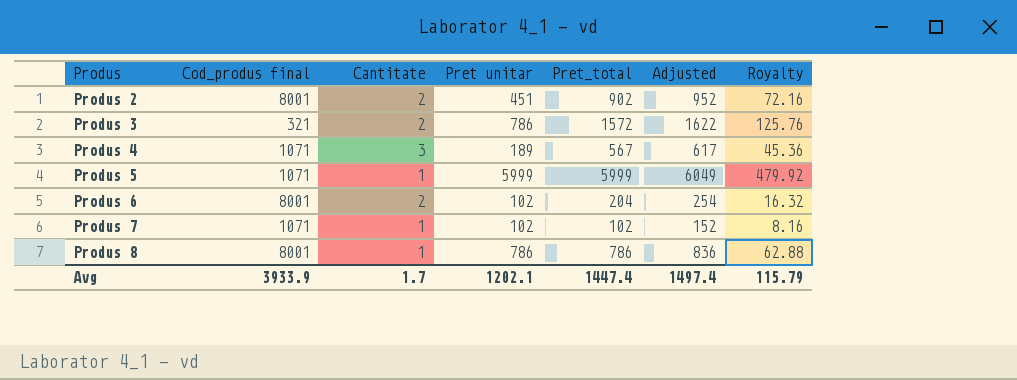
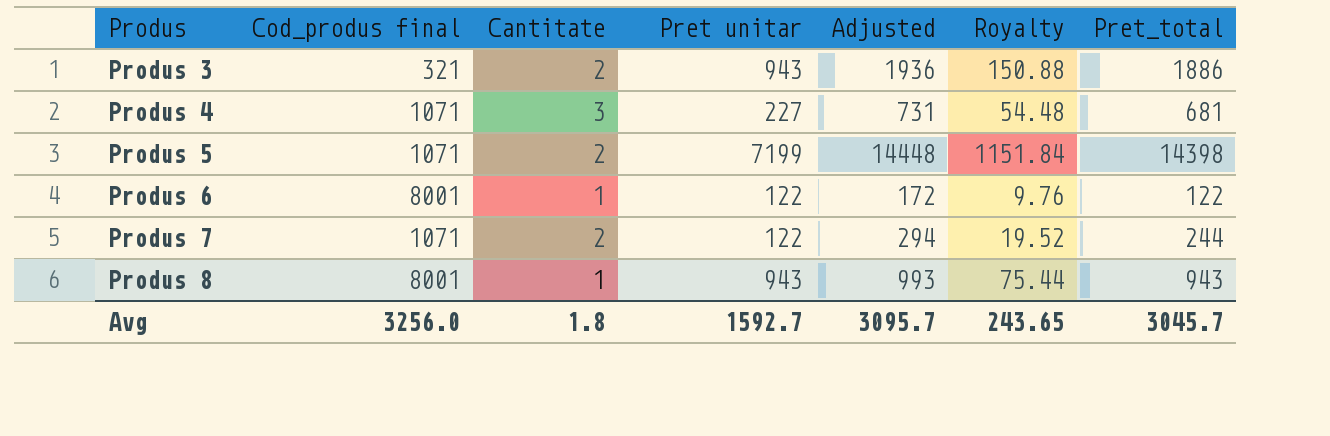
column Pret_total | position: 5 -> 7
row Produs 2: 8001 | 2 | 451 | 902 | 952 | 72.16 -> none
Produs 3 | Pret unitar: 786 -> 943
Produs 3 | Adjusted: 1622 -> 1936
Produs 3 | Royalty: 125.76 -> 150.88
Produs 3 | Pret_total: 1572 -> 1886
Produs 4 | Pret unitar: 189 -> 227
Produs 4 | Adjusted: 617 -> 731
Produs 4 | Royalty: 45.36 -> 54.48
Produs 4 | Pret_total: 567 -> 681
Produs 5 | Cantitate: 1 -> 2
Produs 5 | Pret unitar: 5999 -> 7199
Produs 5 | Adjusted: 6049 -> 14448
Produs 5 | Royalty: 479.92 -> 1151.84
Produs 5 | Pret_total: 5999 -> 14398
Produs 6 | Cantitate: 2 -> 1
Produs 6 | Pret unitar: 102 -> 122
Produs 6 | Adjusted: 254 -> 172
Produs 6 | Royalty: 16.32 -> 9.76
Produs 6 | Pret_total: 204 -> 122
Produs 7 | Cantitate: 1 -> 2
Produs 7 | Pret unitar: 102 -> 122
Produs 7 | Adjusted: 152 -> 294
Produs 7 | Royalty: 8.16 -> 19.52
Produs 7 | Pret_total: 102 -> 244
Produs 8 | Pret unitar: 786 -> 943
Produs 8 | Adjusted: 836 -> 993
Produs 8 | Royalty: 62.88 -> 75.44
Produs 8 | Pret_total: 786 -> 943
Avg | Cod_produs final: 3933.9 -> 3256.0
Avg | Cantitate: 1.7 -> 1.8
Avg | Pret unitar: 1202.1 -> 1592.7
Avg | Adjusted: 1497.4 -> 3095.7
Avg | Royalty: 115.79 -> 243.65
Avg | Pret_total: 1447.4 -> 3045.7

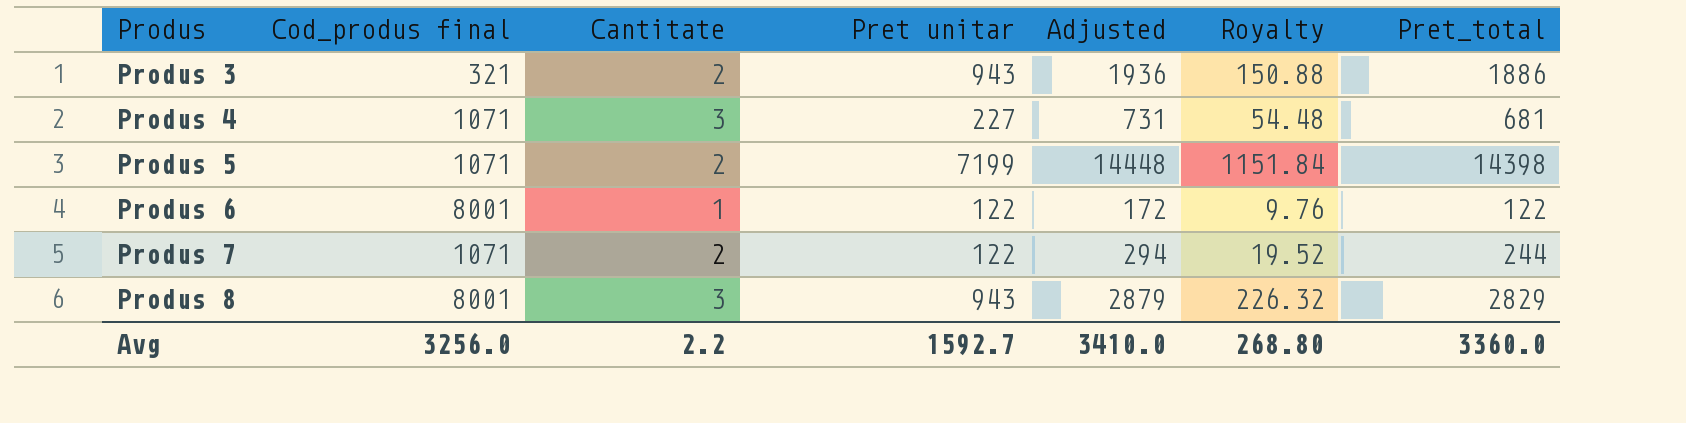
Produs 8 | Cantitate: 1 -> 3
Produs 8 | Adjusted: 993 -> 2879
Produs 8 | Royalty: 75.44 -> 226.32
Produs 8 | Pret_total: 943 -> 2829
Avg | Cantitate: 1.8 -> 2.2
Avg | Adjusted: 3095.7 -> 3410.0
Avg | Royalty: 243.65 -> 268.80
Avg | Pret_total: 3045.7 -> 3360.0

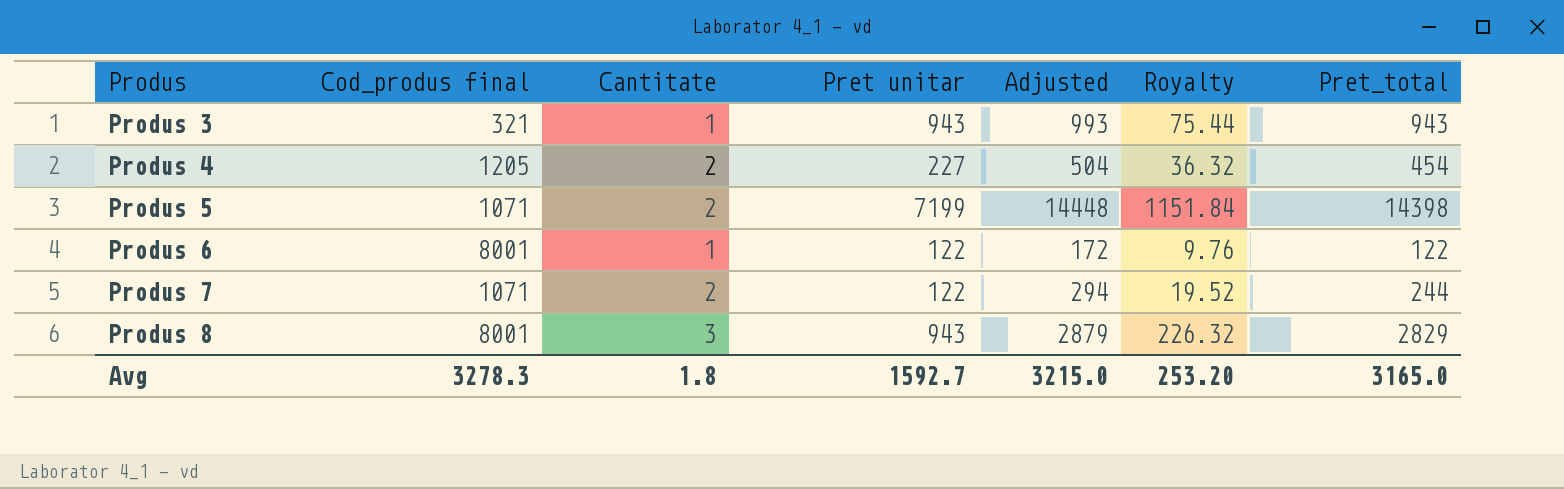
Produs 3 | Cantitate: 2 -> 1
Produs 3 | Adjusted: 1936 -> 993
Produs 3 | Royalty: 150.88 -> 75.44
Produs 3 | Pret_total: 1886 -> 943
Produs 4 | Cod_produs final: 1071 -> 1205
Produs 4 | Cantitate: 3 -> 2
Produs 4 | Adjusted: 731 -> 504
Produs 4 | Royalty: 54.48 -> 36.32
Produs 4 | Pret_total: 681 -> 454
Avg | Cod_produs final: 3256.0 -> 3278.3
Avg | Cantitate: 2.2 -> 1.8
Avg | Adjusted: 3410.0 -> 3215.0
Avg | Royalty: 268.80 -> 253.20
Avg | Pret_total: 3360.0 -> 3165.0

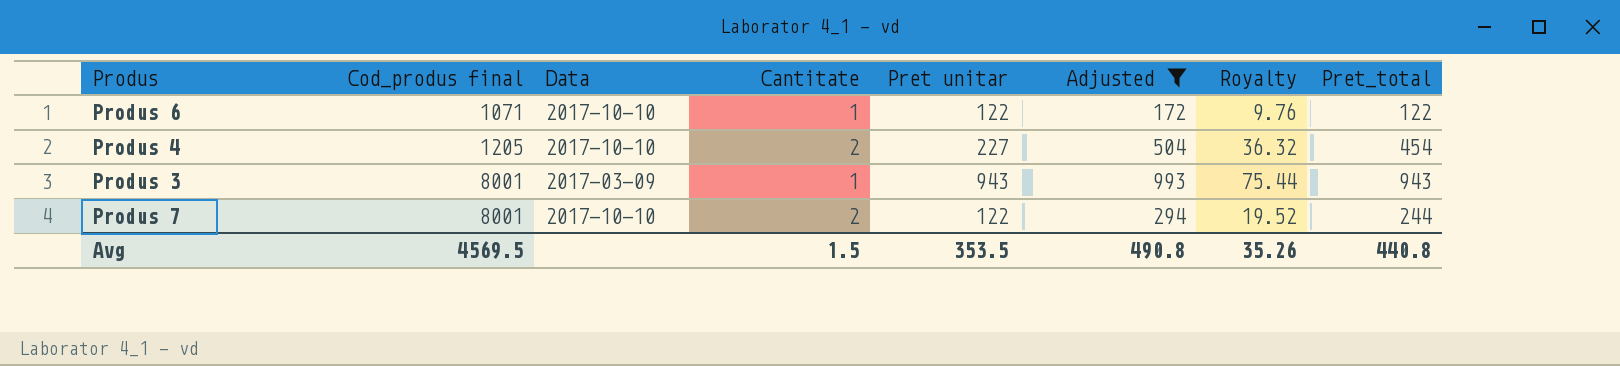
filter: none -> Adjusted <= 993
row order: Produs ascending -> Cod_produs final ascending
column Data | position: none -> 3
Produs 6 | Cod_produs final: 8001 -> 1071
Produs 3 | Cod_produs final: 321 -> 8001
Produs 7 | Cod_produs final: 1071 -> 8001
Avg | Cod_produs final: 3278.3 -> 4569.5
Avg | Cantitate: 1.8 -> 1.5
Avg | Pret unitar: 1592.7 -> 353.5
Avg | Adjusted: 3215.0 -> 490.8
Avg | Royalty: 253.20 -> 35.26
Avg | Pret_total: 3165.0 -> 440.8

